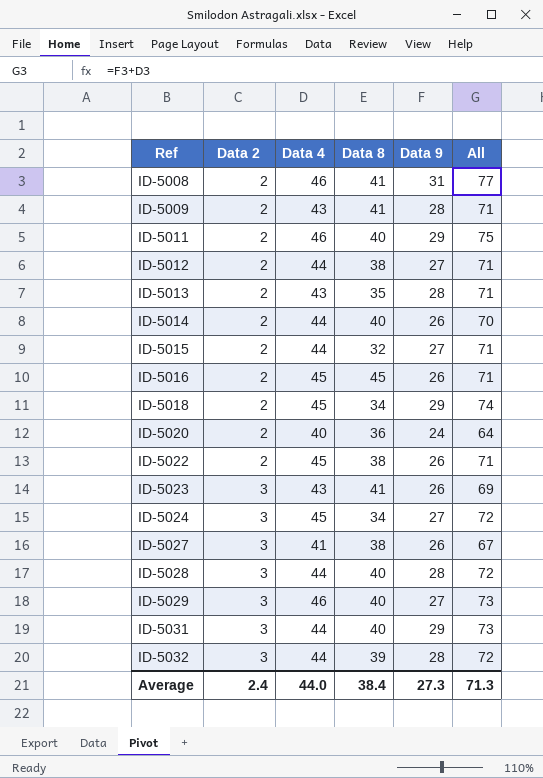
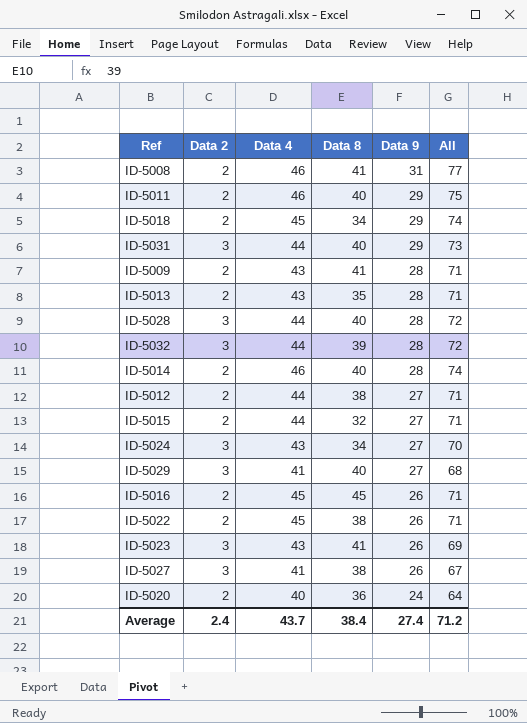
row order: Ref ascending -> Data 9 descending
ID-5014 | Data 4: 44 -> 46
ID-5014 | Data 9: 26 -> 28
ID-5014 | All: 70 -> 74
ID-5024 | Data 4: 45 -> 43
ID-5024 | All: 72 -> 70
ID-5029 | Data 4: 46 -> 41
ID-5029 | All: 73 -> 68
Average | Data 4: 44.0 -> 43.7
Average | Data 9: 27.3 -> 27.4
Average | All: 71.3 -> 71.2

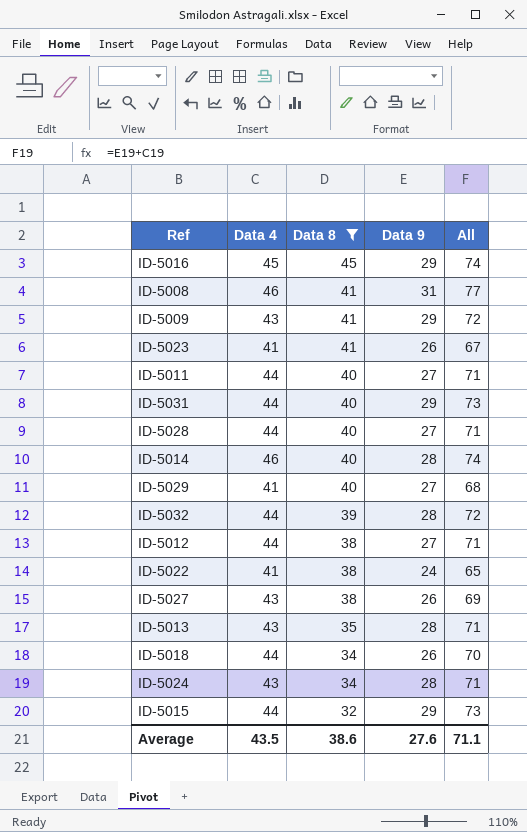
filter: none -> Data 8 != 36
row order: Data 9 descending -> Data 8 descending
column Data 2 | position: 2 -> none
ID-5016 | Data 9: 26 -> 29
ID-5016 | All: 71 -> 74
ID-5009 | Data 9: 28 -> 29
ID-5009 | All: 71 -> 72
ID-5023 | Data 4: 43 -> 41
ID-5023 | All: 69 -> 67
ID-5011 | Data 4: 46 -> 44
ID-5011 | Data 9: 29 -> 27
ID-5011 | All: 75 -> 71
ID-5028 | Data 9: 28 -> 27
ID-5028 | All: 72 -> 71
ID-5022 | Data 4: 45 -> 41
ID-5022 | Data 9: 26 -> 24
ID-5022 | All: 71 -> 65
ID-5027 | Data 4: 41 -> 43
ID-5027 | All: 67 -> 69
ID-5018 | Data 4: 45 -> 44
ID-5018 | Data 9: 29 -> 26
ID-5018 | All: 74 -> 70
ID-5024 | Data 9: 27 -> 28
ID-5024 | All: 70 -> 71
ID-5015 | Data 9: 27 -> 29
ID-5015 | All: 71 -> 73
Average | Data 4: 43.7 -> 43.5
Average | Data 8: 38.4 -> 38.6
Average | Data 9: 27.4 -> 27.6
Average | All: 71.2 -> 71.1

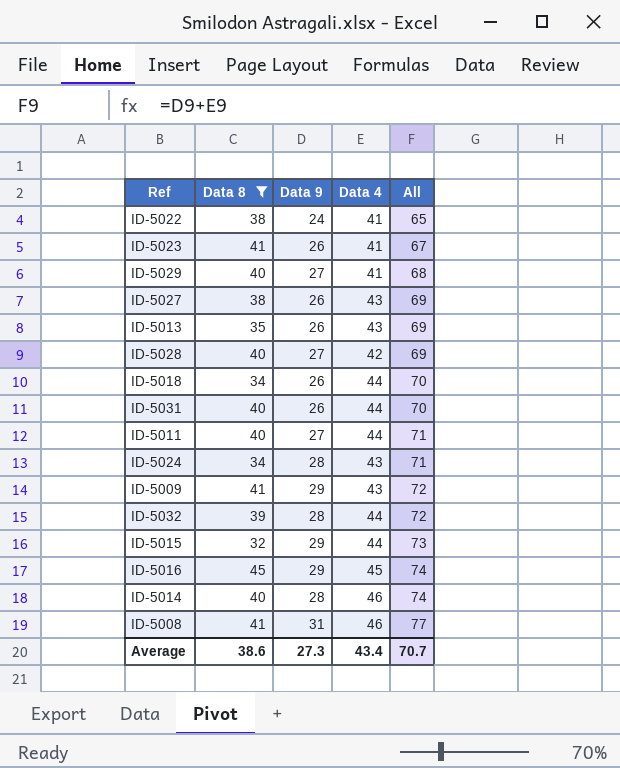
row order: Data 8 descending -> All ascending
column Data 4 | position: 2 -> 4
row ID-5012: 44 | 38 | 27 | 71 -> none
ID-5013 | Data 9: 28 -> 26
ID-5013 | All: 71 -> 69
ID-5028 | Data 4: 44 -> 42
ID-5028 | All: 71 -> 69
ID-5031 | Data 9: 29 -> 26
ID-5031 | All: 73 -> 70
Average | Data 9: 27.6 -> 27.3
Average | Data 4: 43.5 -> 43.4
Average | All: 71.1 -> 70.7

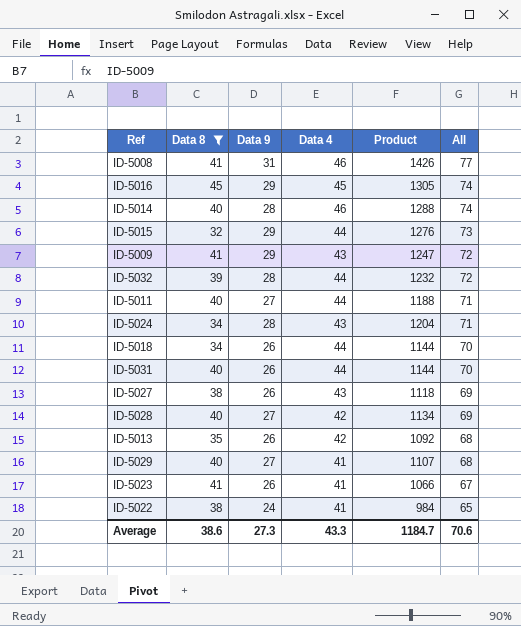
row order: All ascending -> All descending
column Product | formula: none -> [Data 9] * [Data 4]
ID-5013 | Data 4: 43 -> 42
ID-5013 | All: 69 -> 68
Average | Data 4: 43.4 -> 43.3
Average | All: 70.7 -> 70.6

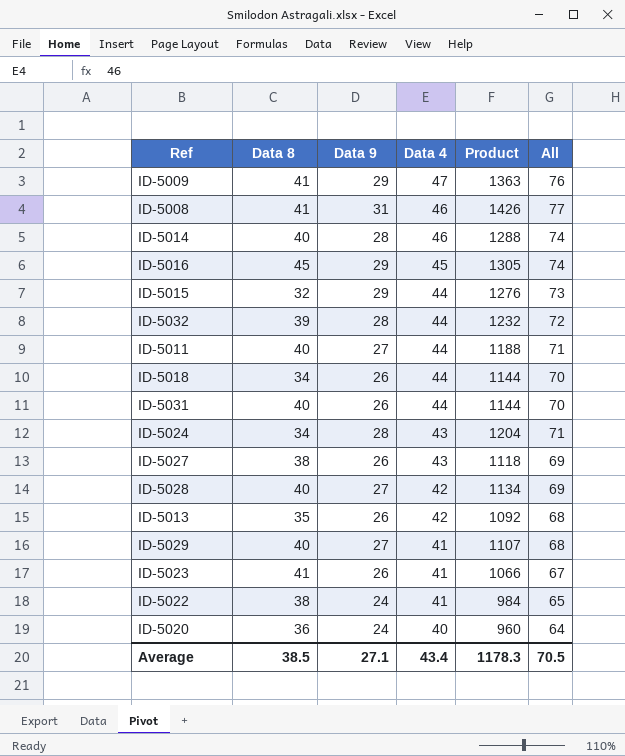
filter: Data 8 != 36 -> none
row order: All descending -> Data 4 descending
ID-5009 | Data 4: 43 -> 47
ID-5009 | Product: 1247 -> 1363
ID-5009 | All: 72 -> 76
Average | Data 8: 38.6 -> 38.5
Average | Data 9: 27.3 -> 27.1
Average | Data 4: 43.3 -> 43.4
Average | Product: 1184.7 -> 1178.3
Average | All: 70.6 -> 70.5

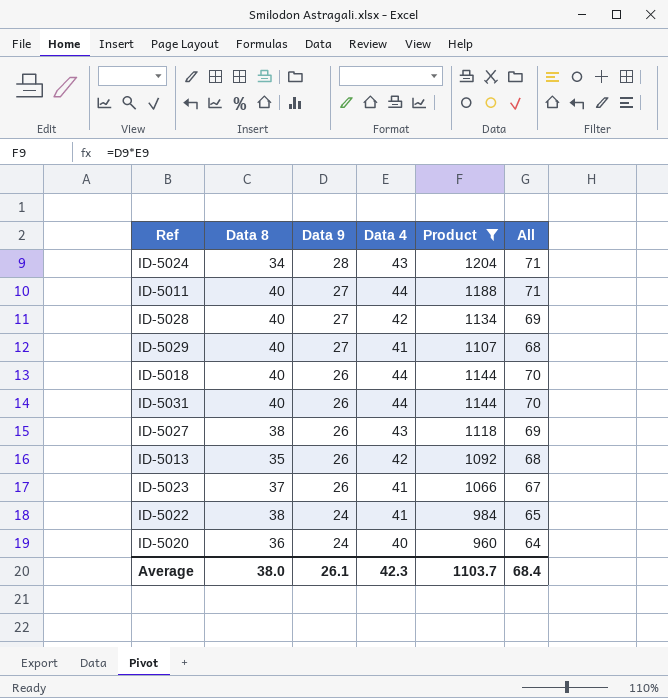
filter: none -> Product <= 1204
row order: Data 4 descending -> Data 9 descending
ID-5018 | Data 8: 34 -> 40
ID-5023 | Data 8: 41 -> 37
Average | Data 8: 38.5 -> 38.0
Average | Data 9: 27.1 -> 26.1
Average | Data 4: 43.4 -> 42.3
Average | Product: 1178.3 -> 1103.7
Average | All: 70.5 -> 68.4

